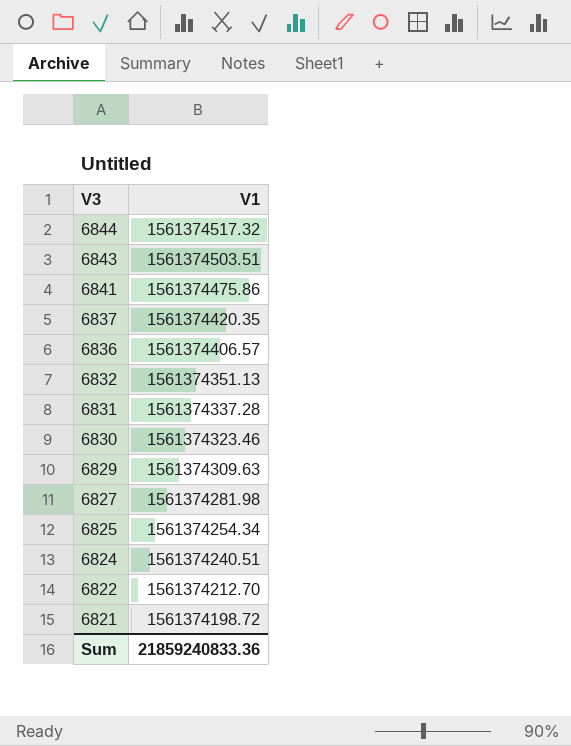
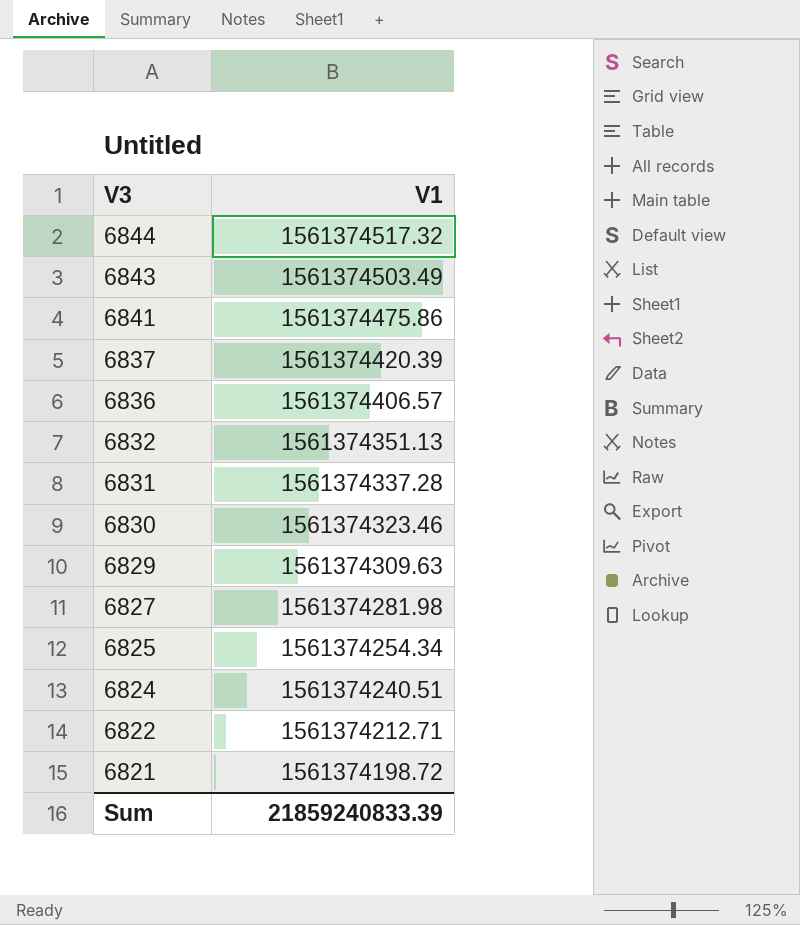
6843 | V1: 1561374503.51 -> 1561374503.49
6837 | V1: 1561374420.35 -> 1561374420.39
6822 | V1: 1561374212.70 -> 1561374212.71
Sum | V1: 21859240833.36 -> 21859240833.39

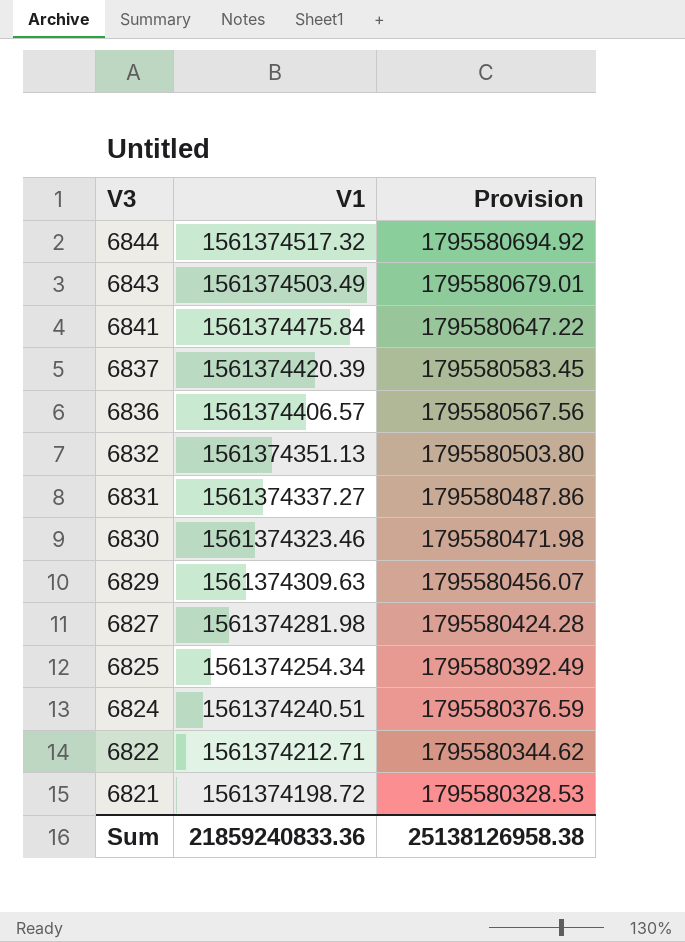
column Provision | formula: none -> [V1] * 1.15
6841 | V1: 1561374475.86 -> 1561374475.84
6831 | V1: 1561374337.28 -> 1561374337.27
Sum | V1: 21859240833.39 -> 21859240833.36

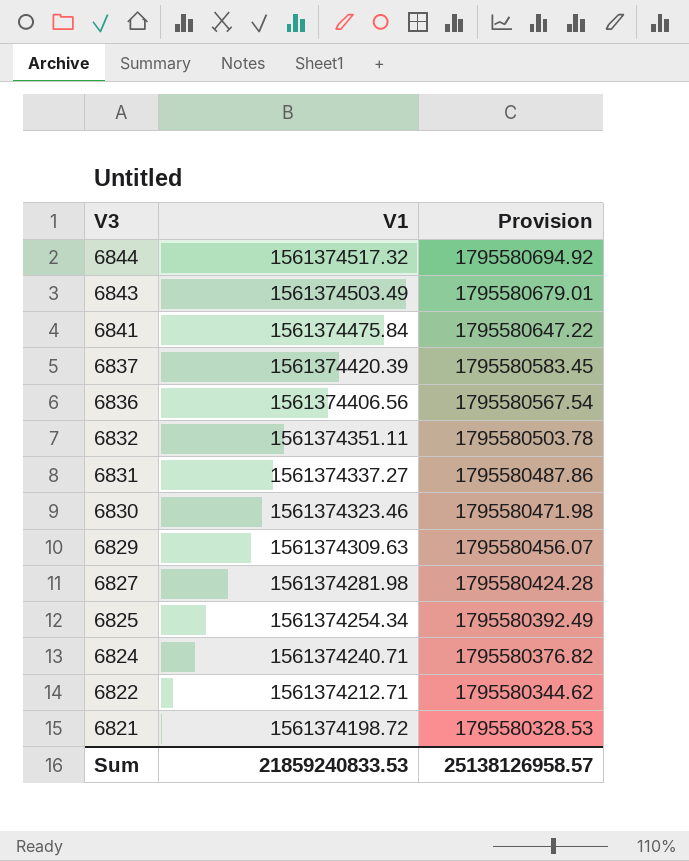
6836 | V1: 1561374406.57 -> 1561374406.56
6836 | Provision: 1795580567.56 -> 1795580567.54
6832 | V1: 1561374351.13 -> 1561374351.11
6832 | Provision: 1795580503.80 -> 1795580503.78
6824 | V1: 1561374240.51 -> 1561374240.71
6824 | Provision: 1795580376.59 -> 1795580376.82
Sum | V1: 21859240833.36 -> 21859240833.53
Sum | Provision: 25138126958.38 -> 25138126958.57

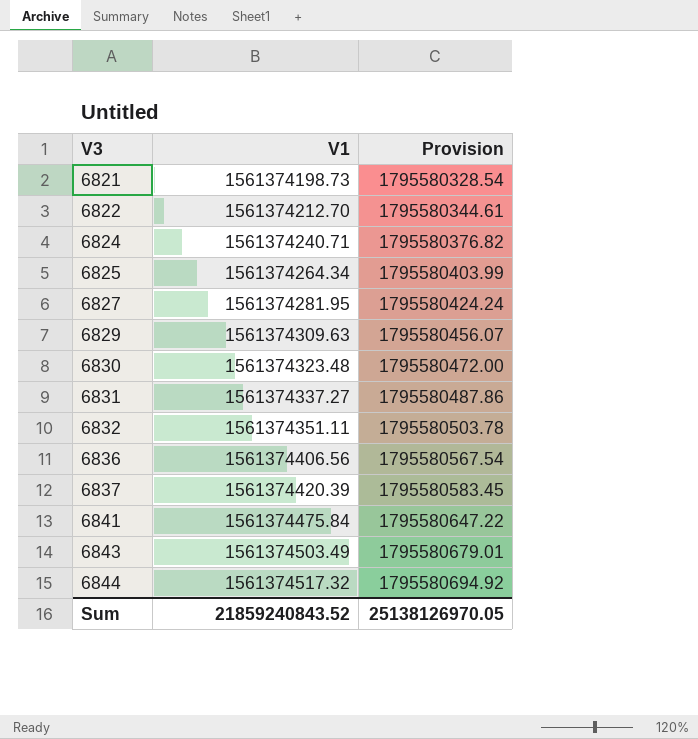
row order: V3 descending -> V3 ascending
6821 | V1: 1561374198.72 -> 1561374198.73
6821 | Provision: 1795580328.53 -> 1795580328.54
6822 | V1: 1561374212.71 -> 1561374212.70
6822 | Provision: 1795580344.62 -> 1795580344.61
6825 | V1: 1561374254.34 -> 1561374264.34
6825 | Provision: 1795580392.49 -> 1795580403.99
6827 | V1: 1561374281.98 -> 1561374281.95
6827 | Provision: 1795580424.28 -> 1795580424.24
6830 | V1: 1561374323.46 -> 1561374323.48
6830 | Provision: 1795580471.98 -> 1795580472.00
Sum | V1: 21859240833.53 -> 21859240843.52
Sum | Provision: 25138126958.57 -> 25138126970.05

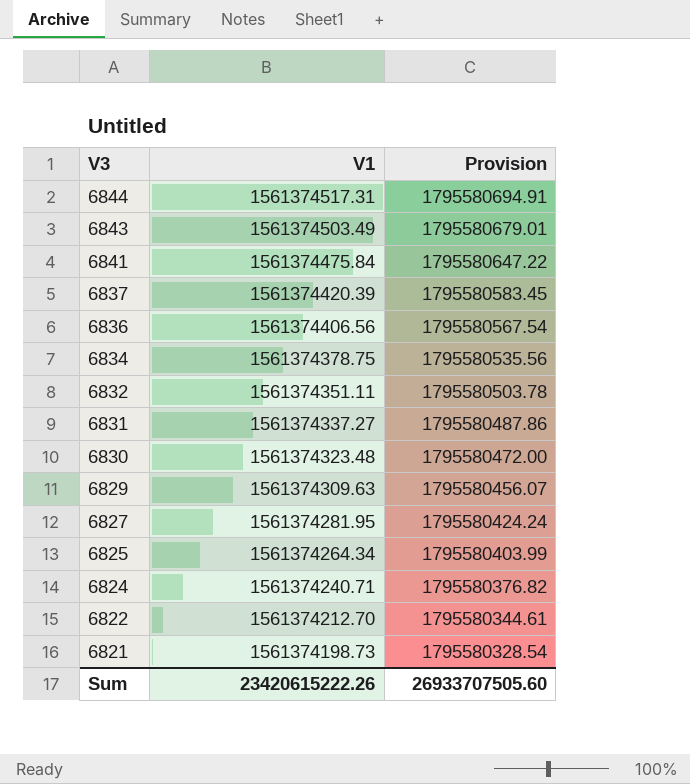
row order: V3 ascending -> V3 descending
6844 | V1: 1561374517.32 -> 1561374517.31
6844 | Provision: 1795580694.92 -> 1795580694.91
row 6834: none -> 1561374378.75 | 1795580535.56
Sum | V1: 21859240843.52 -> 23420615222.26
Sum | Provision: 25138126970.05 -> 26933707505.60

